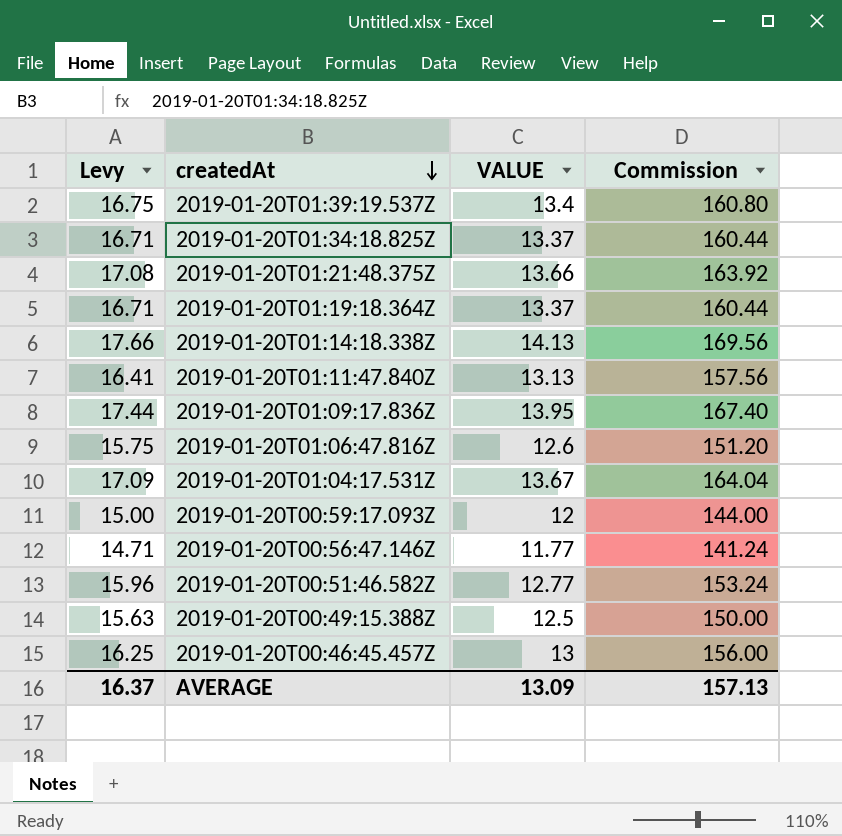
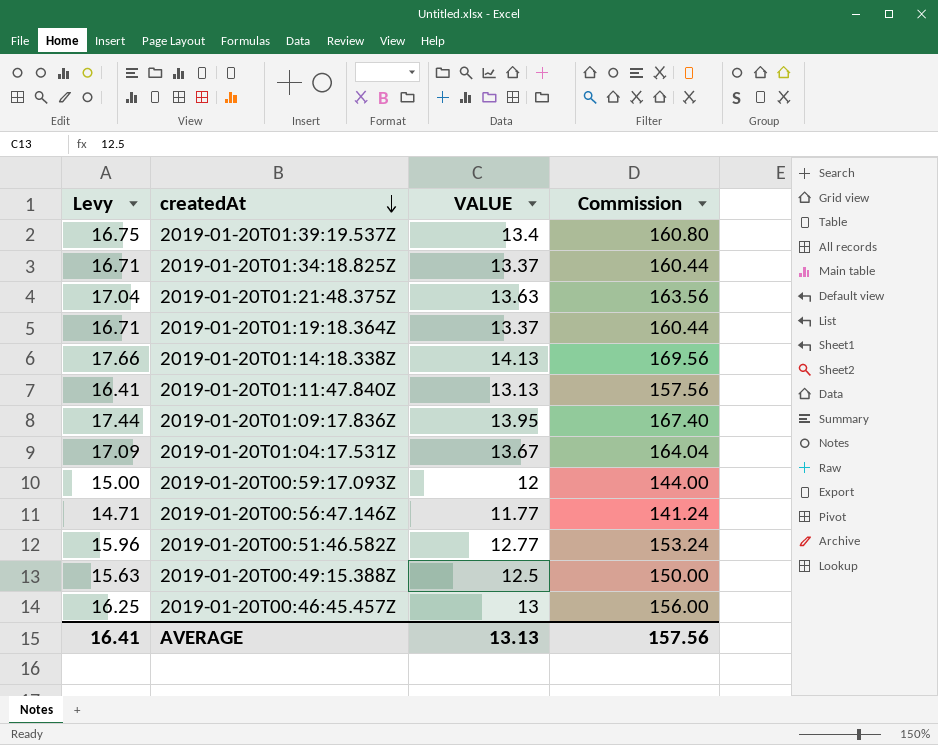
row 2019-01-20T01:06:47.816Z: 15.75 | 12.6 | 151.20 -> none
2019-01-20T01:21:48.375Z | Levy: 17.08 -> 17.04
2019-01-20T01:21:48.375Z | VALUE: 13.66 -> 13.63
2019-01-20T01:21:48.375Z | Commission: 163.92 -> 163.56
AVERAGE | Levy: 16.37 -> 16.41
AVERAGE | VALUE: 13.09 -> 13.13
AVERAGE | Commission: 157.13 -> 157.56

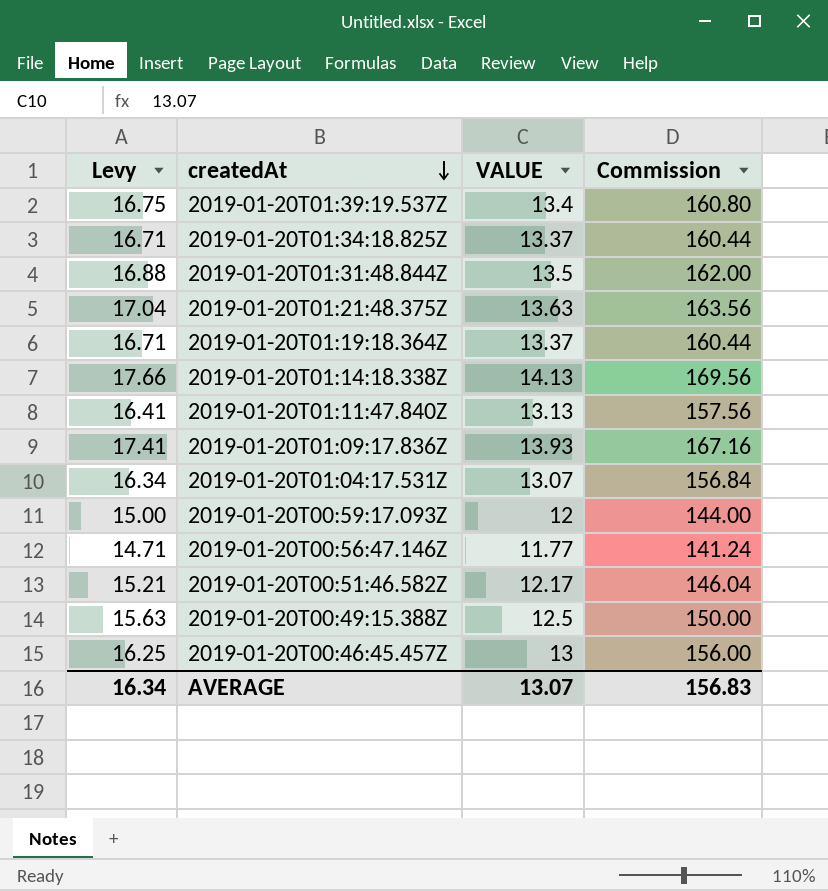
row 2019-01-20T01:31:48.844Z: none -> 16.88 | 13.5 | 162.00
2019-01-20T01:09:17.836Z | Levy: 17.44 -> 17.41
2019-01-20T01:09:17.836Z | VALUE: 13.95 -> 13.93
2019-01-20T01:09:17.836Z | Commission: 167.40 -> 167.16
2019-01-20T01:04:17.531Z | Levy: 17.09 -> 16.34
2019-01-20T01:04:17.531Z | VALUE: 13.67 -> 13.07
2019-01-20T01:04:17.531Z | Commission: 164.04 -> 156.84
2019-01-20T00:51:46.582Z | Levy: 15.96 -> 15.21
2019-01-20T00:51:46.582Z | VALUE: 12.77 -> 12.17
2019-01-20T00:51:46.582Z | Commission: 153.24 -> 146.04
AVERAGE | Levy: 16.41 -> 16.34
AVERAGE | VALUE: 13.13 -> 13.07
AVERAGE | Commission: 157.56 -> 156.83

